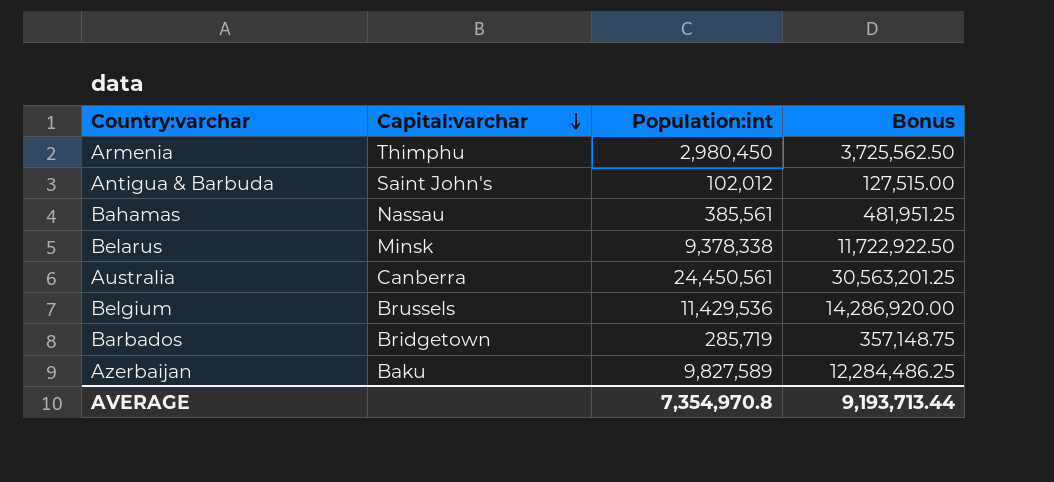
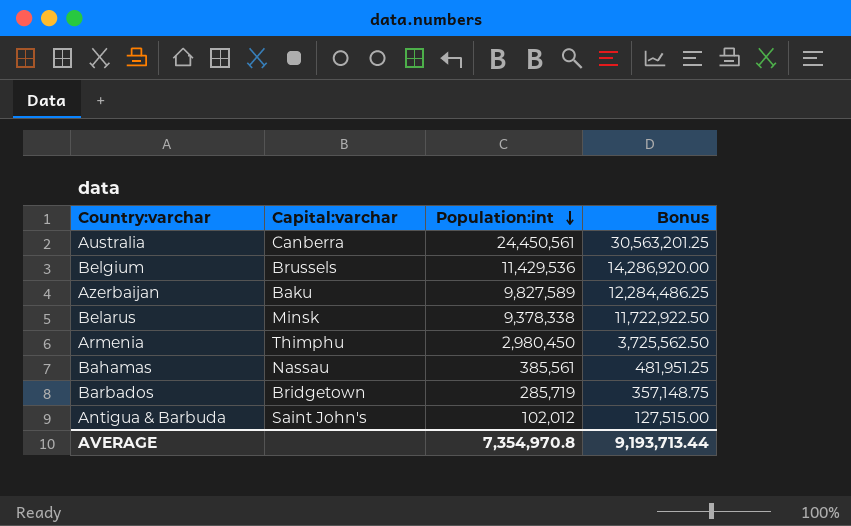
row order: Capital:varchar descending -> Population:int descending

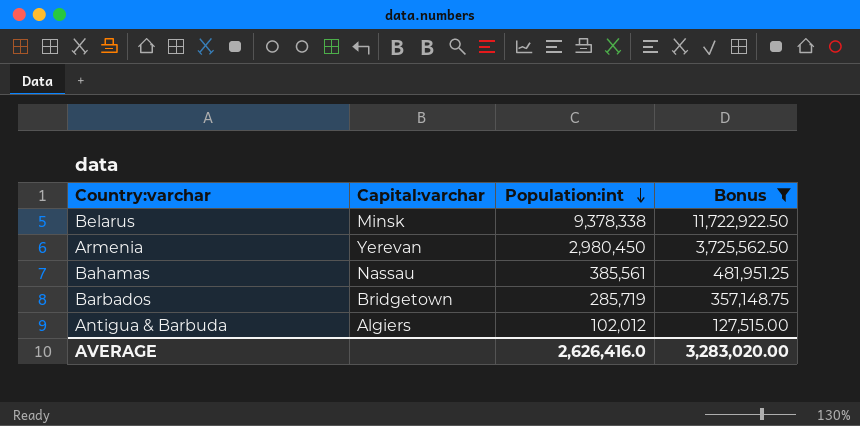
filter: none -> Bonus <= 11,722,922.50
Armenia | Capital:varchar: Thimphu -> Yerevan
Antigua & Barbuda | Capital:varchar: Saint John's -> Algiers
AVERAGE | Population:int: 7,354,970.8 -> 2,626,416.0
AVERAGE | Bonus: 9,193,713.44 -> 3,283,020.00

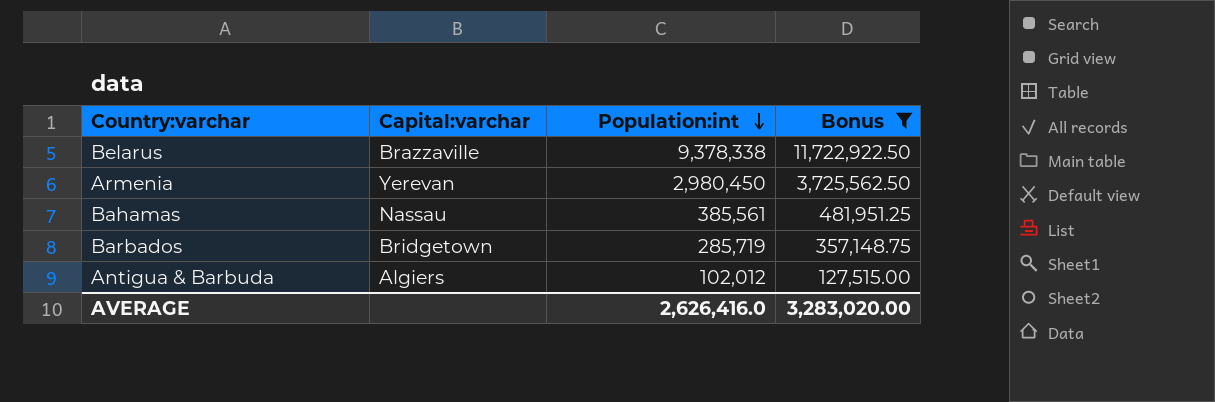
Belarus | Capital:varchar: Minsk -> Brazzaville

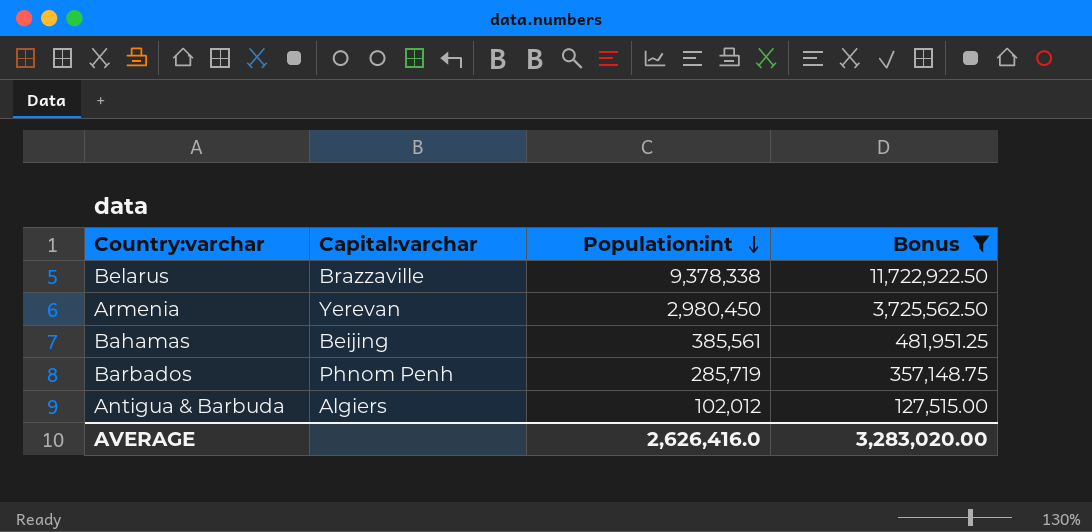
Bahamas | Capital:varchar: Nassau -> Beijing
Barbados | Capital:varchar: Bridgetown -> Phnom Penh

